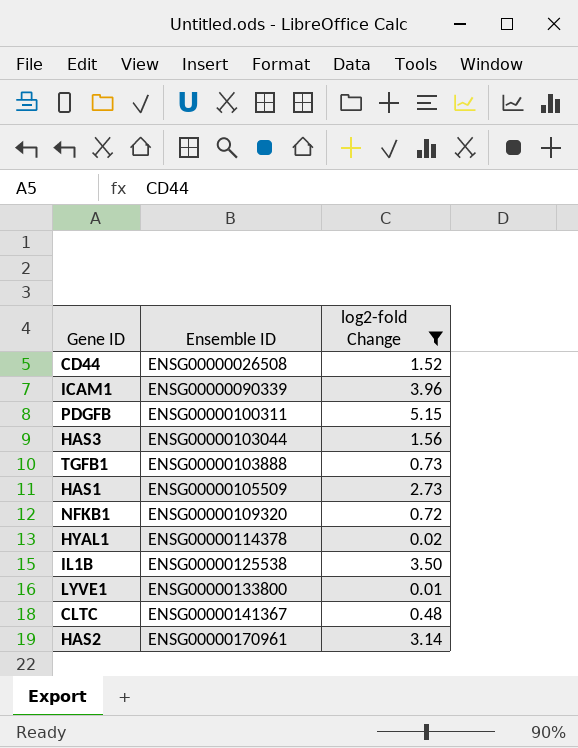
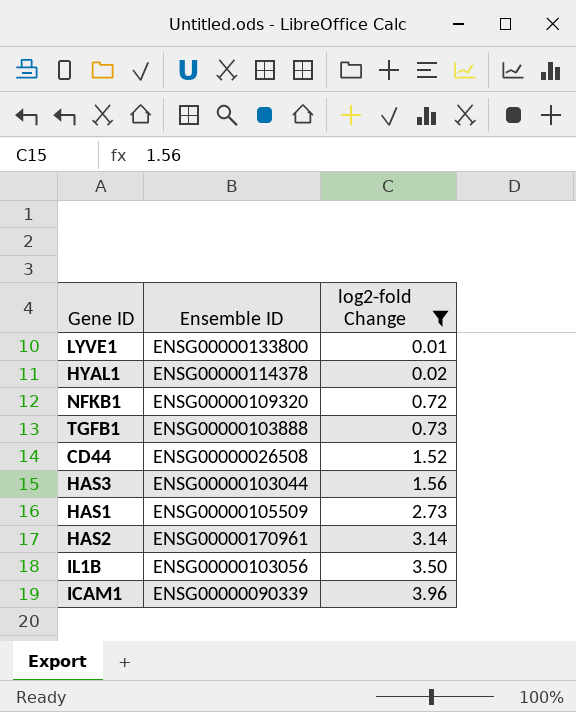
row order: Ensemble ID ascending -> log2-fold Change ascending
row PDGFB: ENSG00000100311 | 5.15 -> none
row CLTC: ENSG00000141367 | 0.48 -> none
IL1B | Ensemble ID: ENSG00000125538 -> ENSG00000103056

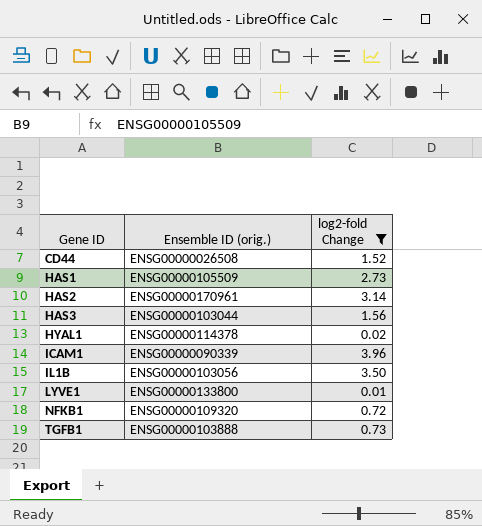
row order: log2-fold Change ascending -> Gene ID ascending
column name: Ensemble ID -> Ensemble ID (orig.)

